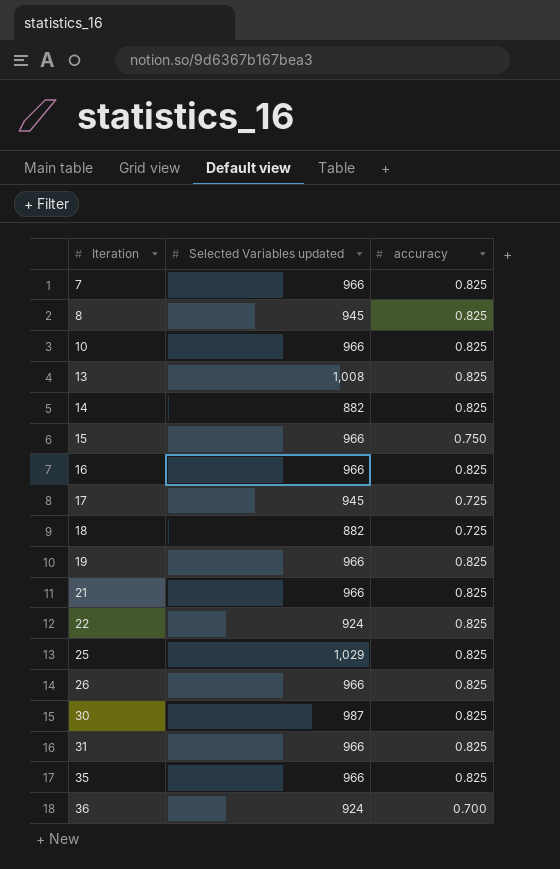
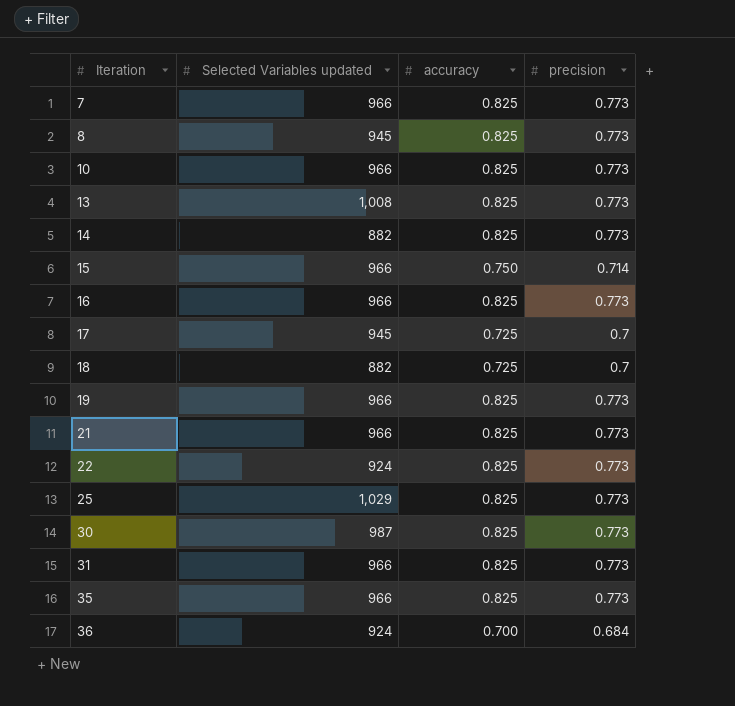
column precision | position: none -> 4
row 26: 966 | 0.825 -> none

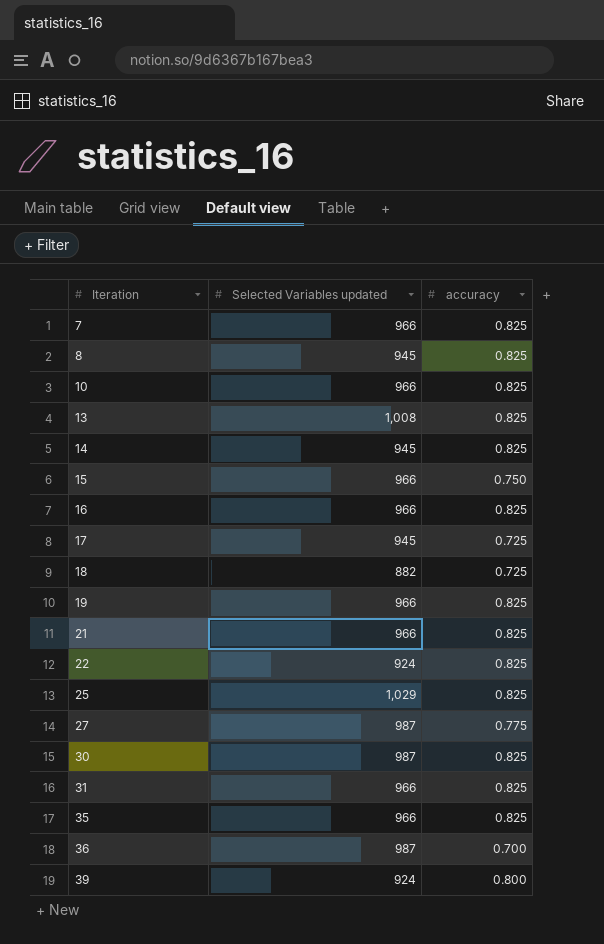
column precision | position: 4 -> none
14 | Selected Variables updated: 882 -> 945
row 27: none -> 987 | 0.775
36 | Selected Variables updated: 924 -> 987
row 39: none -> 924 | 0.800

